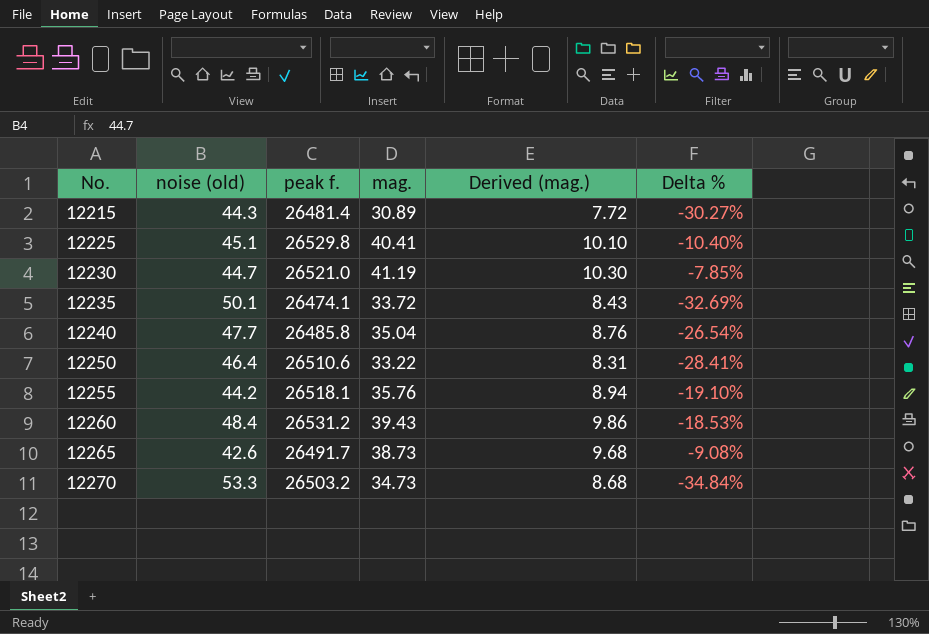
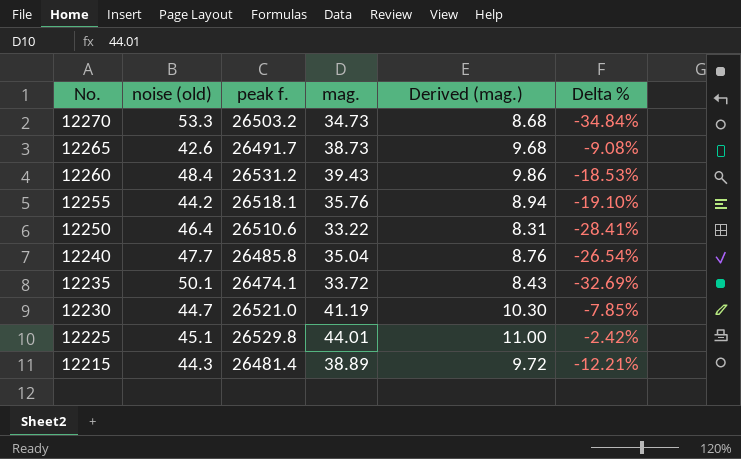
row order: No. ascending -> No. descending
12225 | mag.: 40.41 -> 44.01
12225 | Derived (mag.): 10.10 -> 11.00
12225 | Delta %: -10.40% -> -2.42%
12215 | mag.: 30.89 -> 38.89
12215 | Derived (mag.): 7.72 -> 9.72
12215 | Delta %: -30.27% -> -12.21%

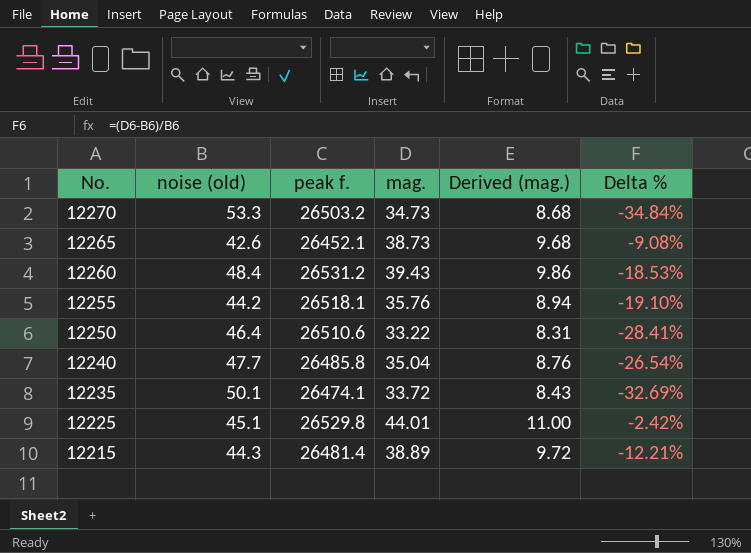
row 12230: 44.7 | 26521.0 | 41.19 | 10.30 | -7.85% -> none
12265 | peak f.: 26491.7 -> 26452.1

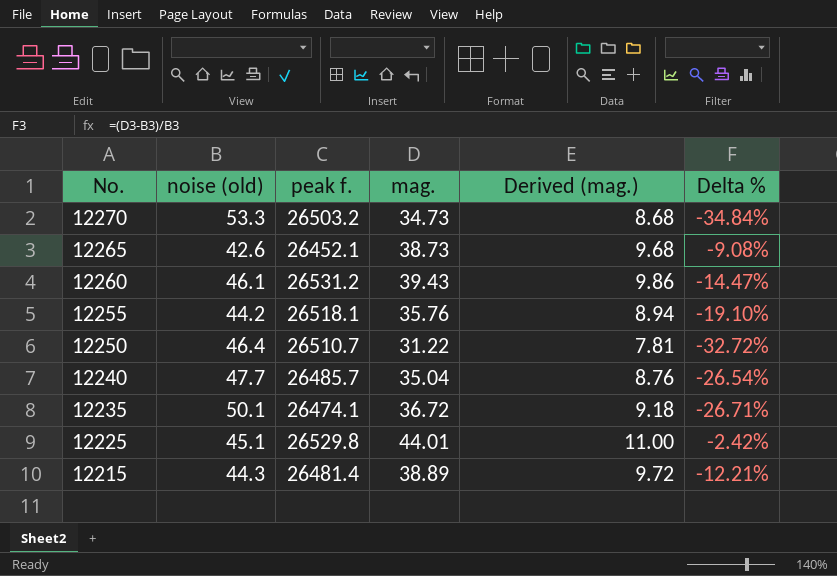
12260 | noise (old): 48.4 -> 46.1
12260 | Delta %: -18.53% -> -14.47%
12250 | peak f.: 26510.6 -> 26510.7
12250 | mag.: 33.22 -> 31.22
12250 | Derived (mag.): 8.31 -> 7.81
12250 | Delta %: -28.41% -> -32.72%
12240 | peak f.: 26485.8 -> 26485.7
12235 | mag.: 33.72 -> 36.72
12235 | Derived (mag.): 8.43 -> 9.18
12235 | Delta %: -32.69% -> -26.71%

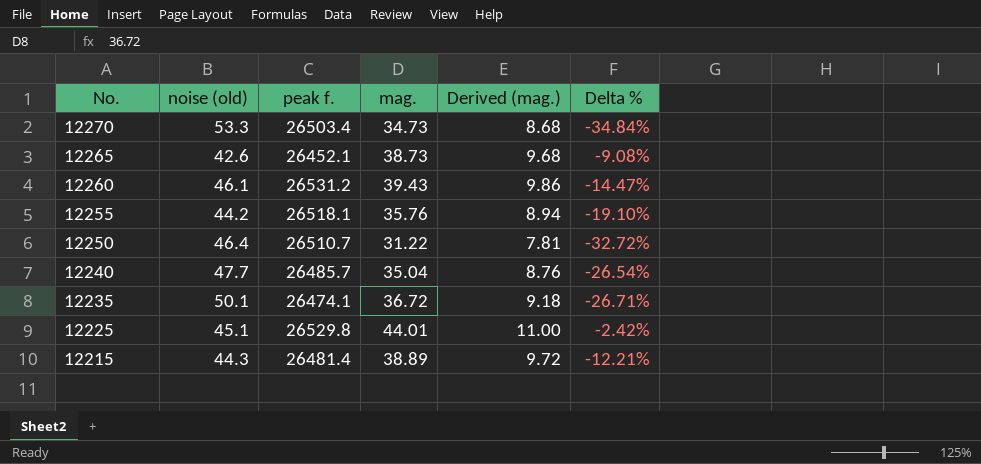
12270 | peak f.: 26503.2 -> 26503.4

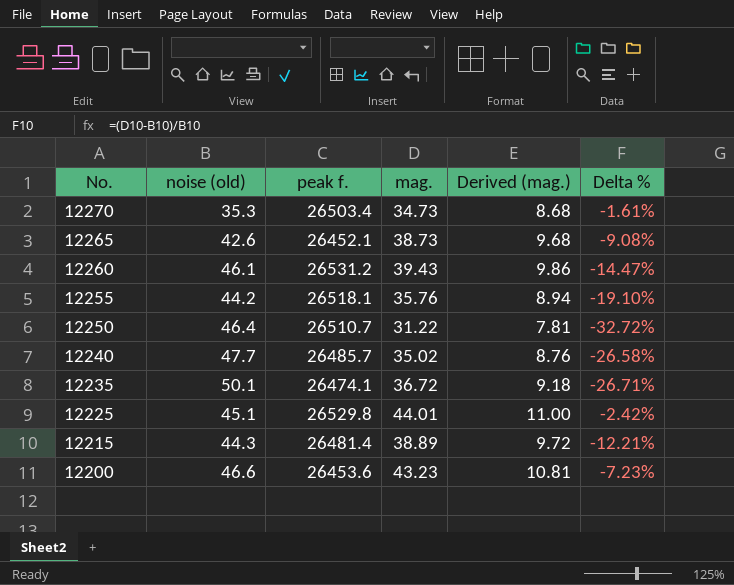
12270 | noise (old): 53.3 -> 35.3
12270 | Delta %: -34.84% -> -1.61%
12240 | mag.: 35.04 -> 35.02
12240 | Delta %: -26.54% -> -26.58%
row 12200: none -> 46.6 | 26453.6 | 43.23 | 10.81 | -7.23%

